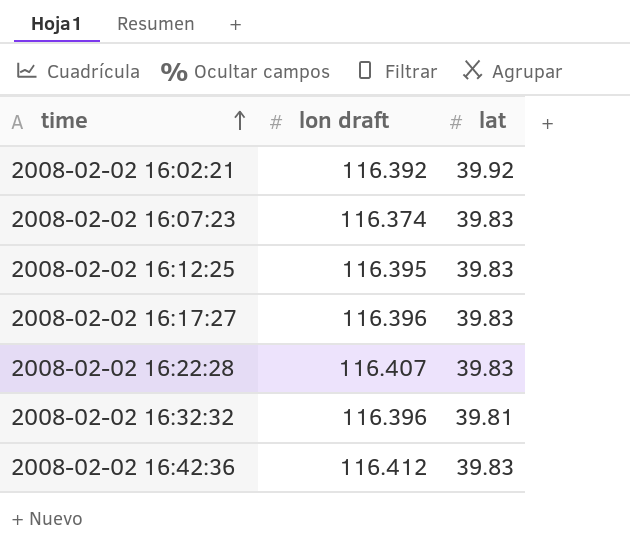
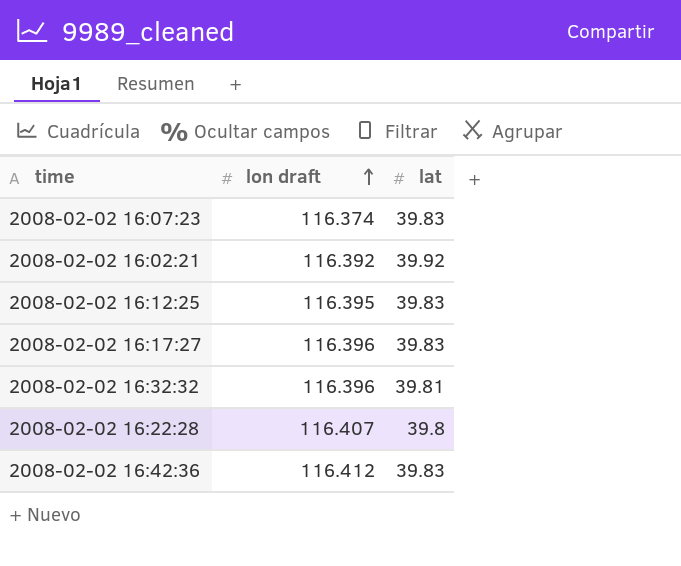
row order: time ascending -> lon draft ascending
2008-02-02 16:22:28 | lat: 39.83 -> 39.8

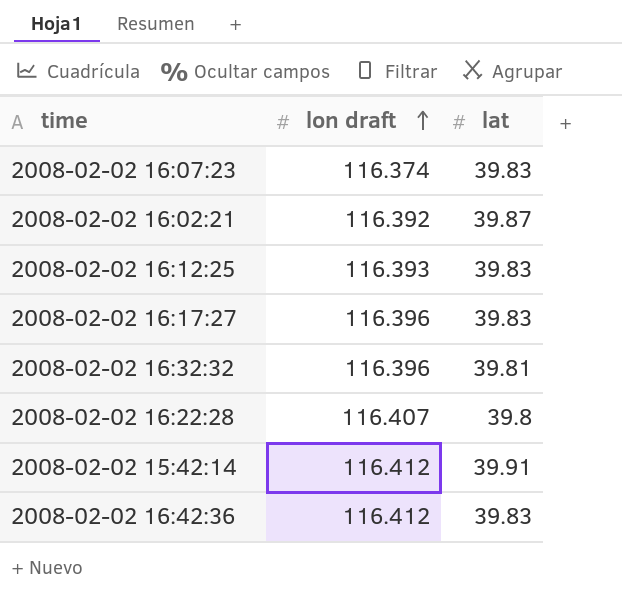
2008-02-02 16:02:21 | lat: 39.92 -> 39.87
2008-02-02 16:12:25 | lon draft: 116.395 -> 116.393
row 2008-02-02 15:42:14: none -> 116.412 | 39.91

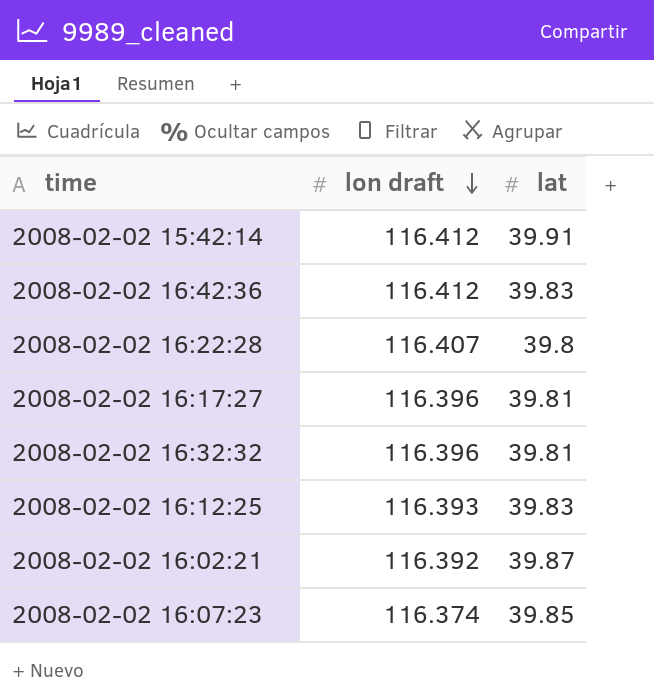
row order: lon draft ascending -> lon draft descending
2008-02-02 16:17:27 | lat: 39.83 -> 39.81
2008-02-02 16:07:23 | lat: 39.83 -> 39.85

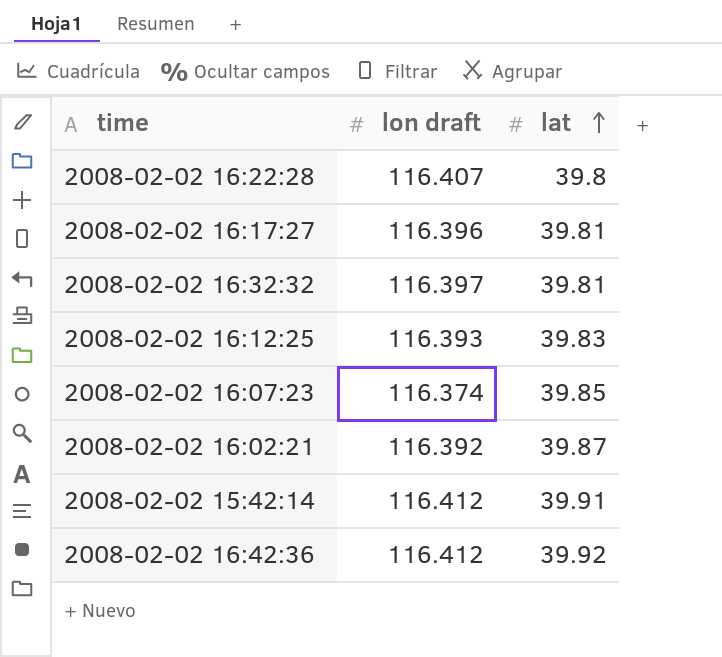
row order: lon draft descending -> lat ascending
2008-02-02 16:32:32 | lon draft: 116.396 -> 116.397
2008-02-02 16:42:36 | lat: 39.83 -> 39.92

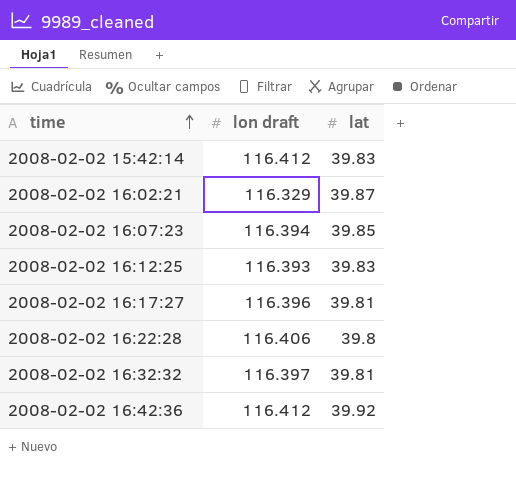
row order: lat ascending -> time ascending
2008-02-02 15:42:14 | lat: 39.91 -> 39.83
2008-02-02 16:02:21 | lon draft: 116.392 -> 116.329
2008-02-02 16:07:23 | lon draft: 116.374 -> 116.394
2008-02-02 16:22:28 | lon draft: 116.407 -> 116.406

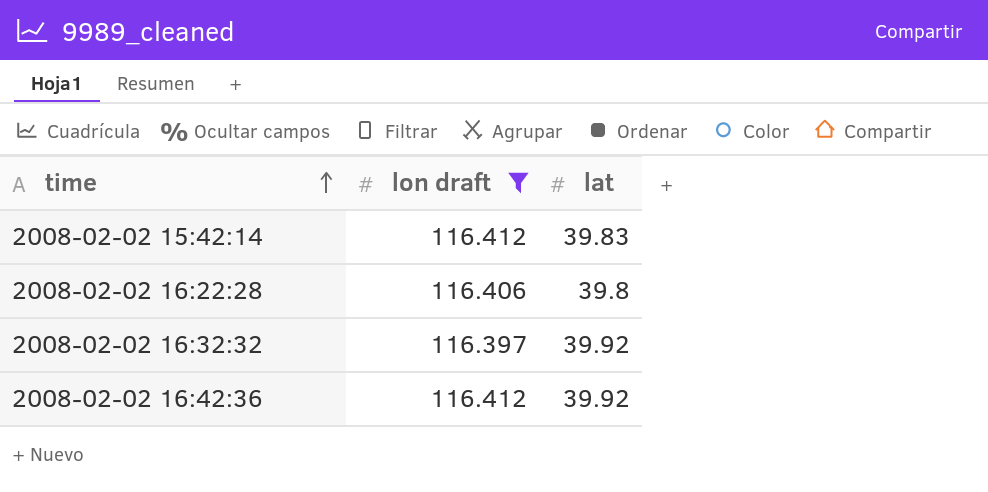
filter: none -> lon draft >= 116.397
2008-02-02 16:32:32 | lat: 39.81 -> 39.92

